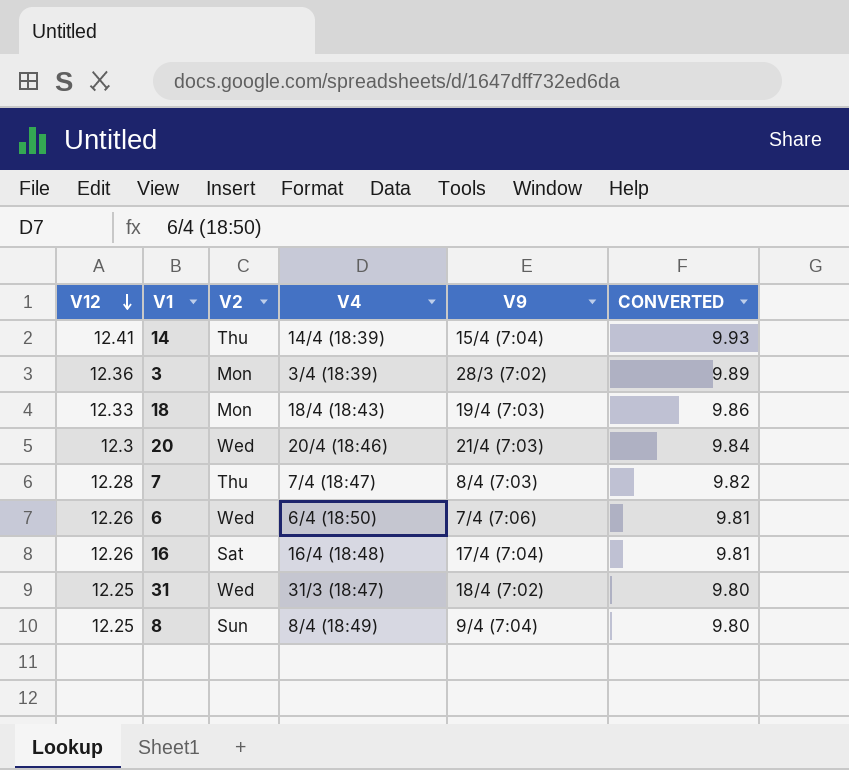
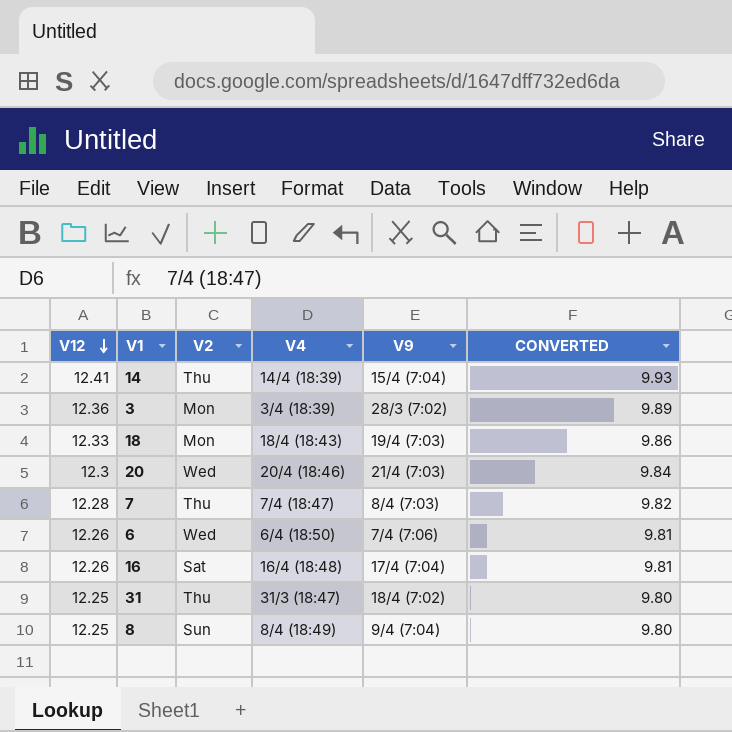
31 | V2: Wed -> Thu

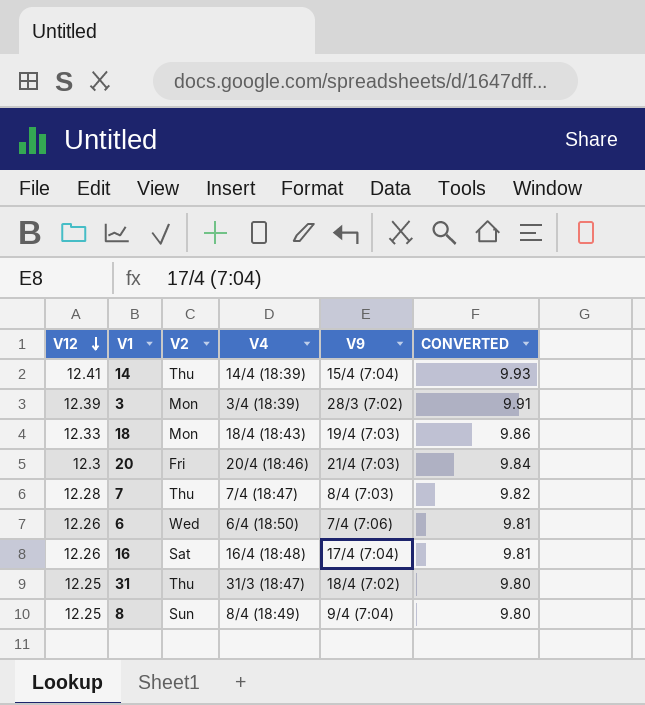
3 | V12: 12.36 -> 12.39
3 | CONVERTED: 9.89 -> 9.91
20 | V2: Wed -> Fri

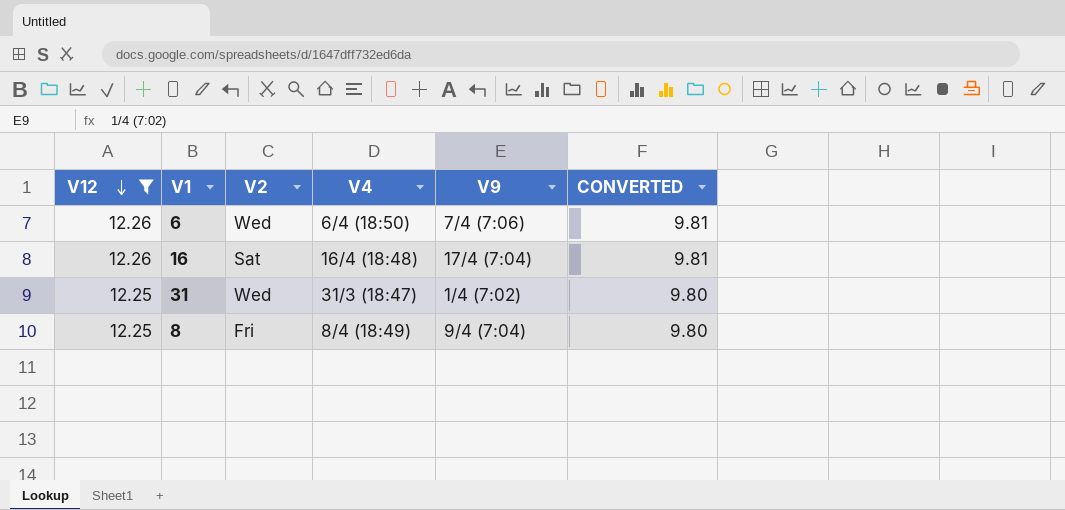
filter: none -> V12 <= 12.26
31 | V2: Thu -> Wed
31 | V9: 18/4 (7:02) -> 1/4 (7:02)
8 | V2: Sun -> Fri

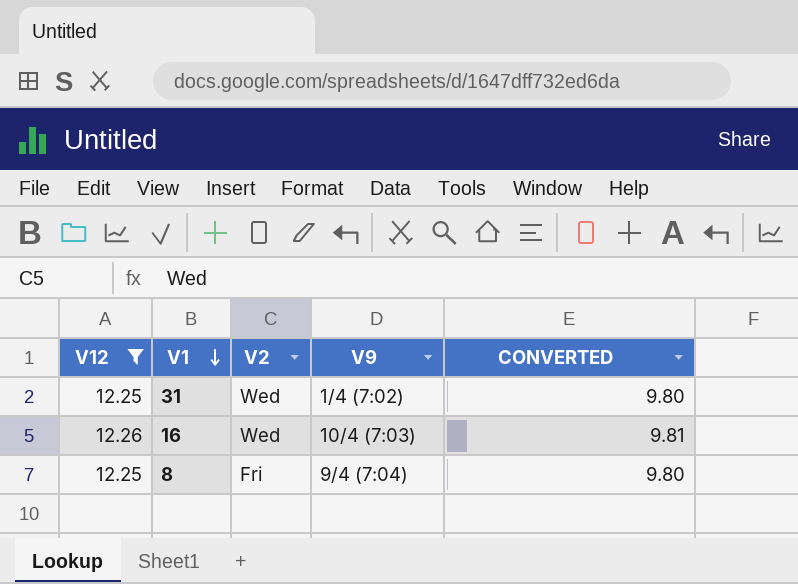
row order: V12 descending -> V1 descending
column V4 | position: 4 -> none
row 6: 12.26 | Wed | 6/4 (18:50) | 7/4 (7:06) | 9.81 -> none
16 | V2: Sat -> Wed
16 | V9: 17/4 (7:04) -> 10/4 (7:03)

